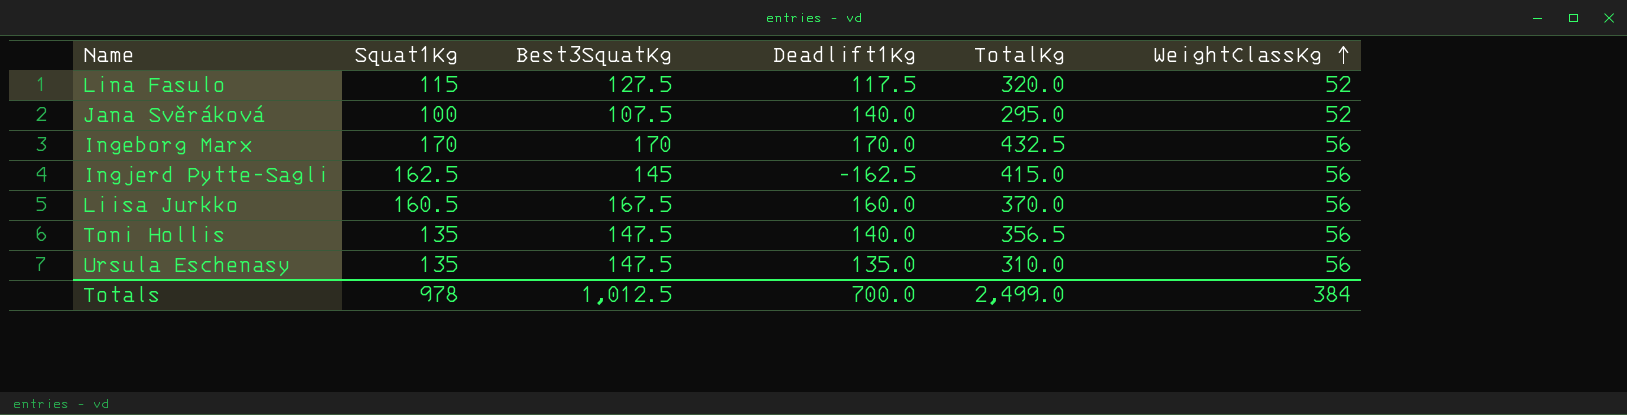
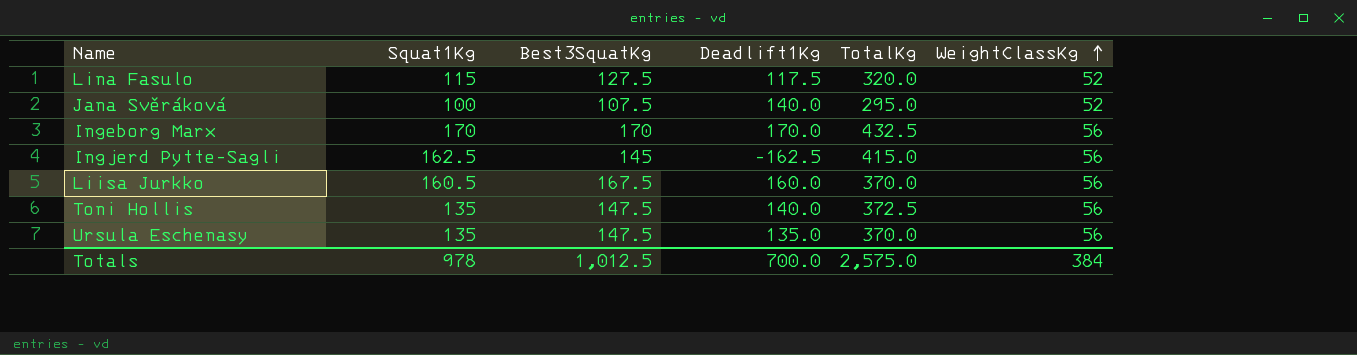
Toni Hollis | TotalKg: 356.5 -> 372.5
Ursula Eschenasy | TotalKg: 310.0 -> 370.0
Totals | TotalKg: 2,499.0 -> 2,575.0

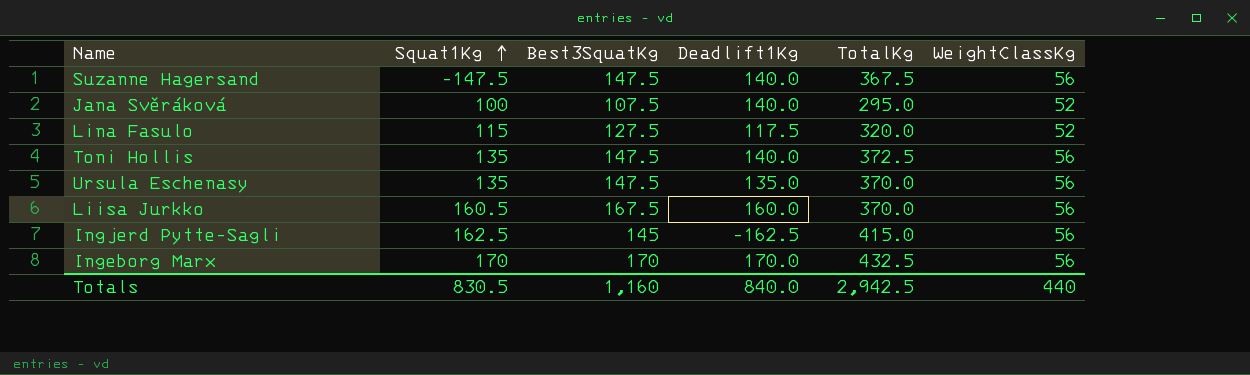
row order: WeightClassKg ascending -> Squat1Kg ascending
row Suzanne Hagersand: none -> -147.5 | 147.5 | 140.0 | 367.5 | 56
Totals | Squat1Kg: 978 -> 830.5
Totals | Best3SquatKg: 1,012.5 -> 1,160
Totals | Deadlift1Kg: 700.0 -> 840.0
Totals | TotalKg: 2,575.0 -> 2,942.5
Totals | WeightClassKg: 384 -> 440

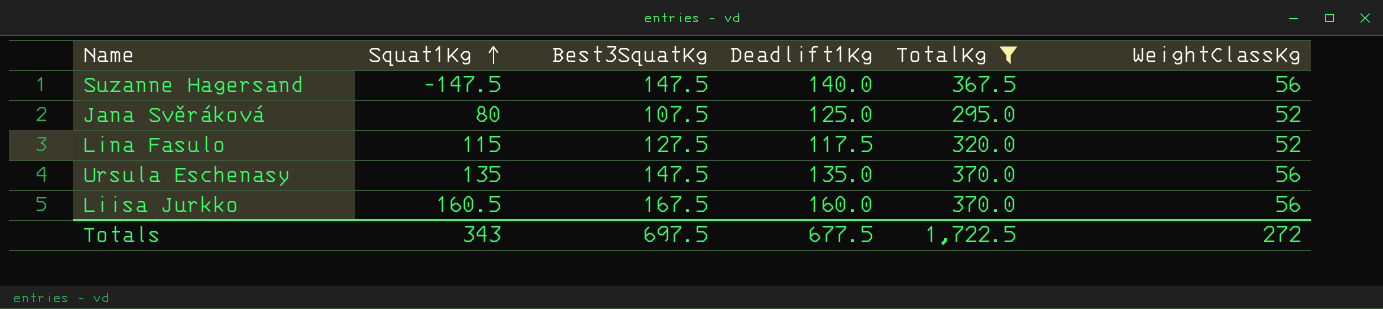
filter: none -> TotalKg <= 370.0
Jana Svěráková | Squat1Kg: 100 -> 80
Jana Svěráková | Deadlift1Kg: 140.0 -> 125.0
Totals | Squat1Kg: 830.5 -> 343
Totals | Best3SquatKg: 1,160 -> 697.5
Totals | Deadlift1Kg: 840.0 -> 677.5
Totals | TotalKg: 2,942.5 -> 1,722.5
Totals | WeightClassKg: 440 -> 272

